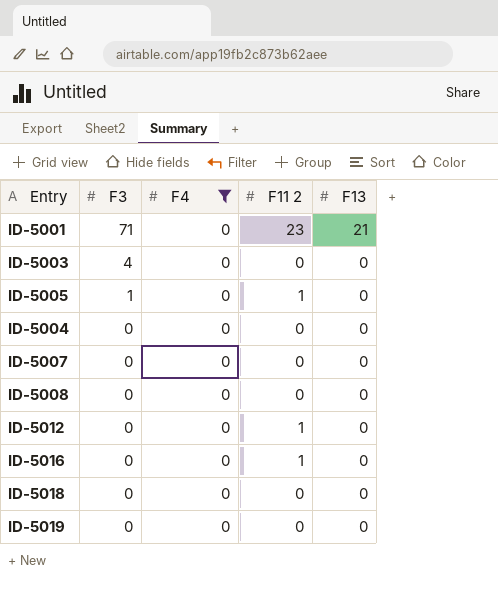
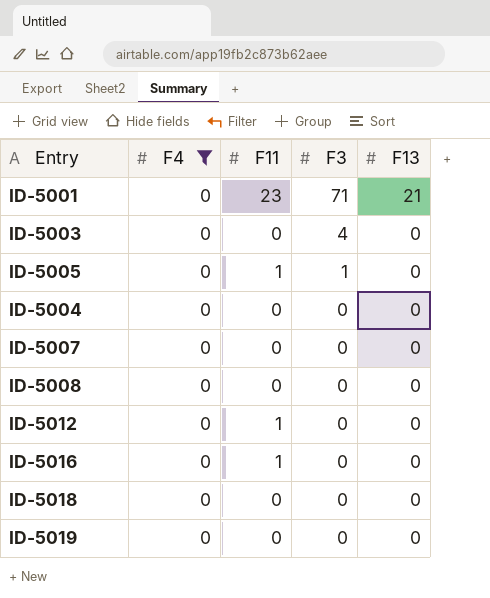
column name: F11 2 -> F11
column F3 | position: 2 -> 4

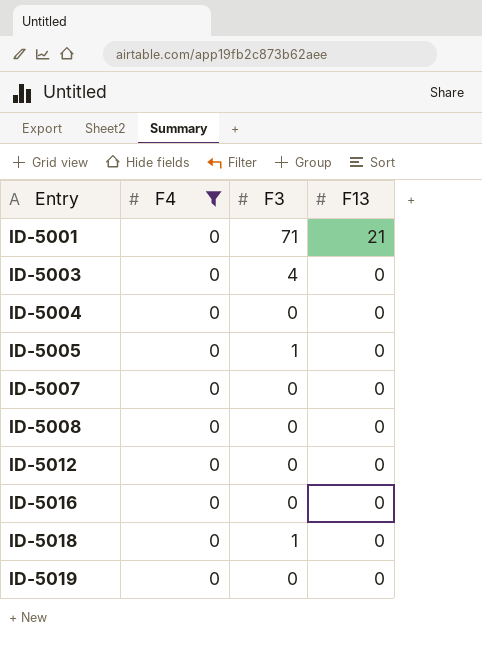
row order: F3 descending -> Entry ascending
column F11 | position: 3 -> none
ID-5018 | F3: 0 -> 1

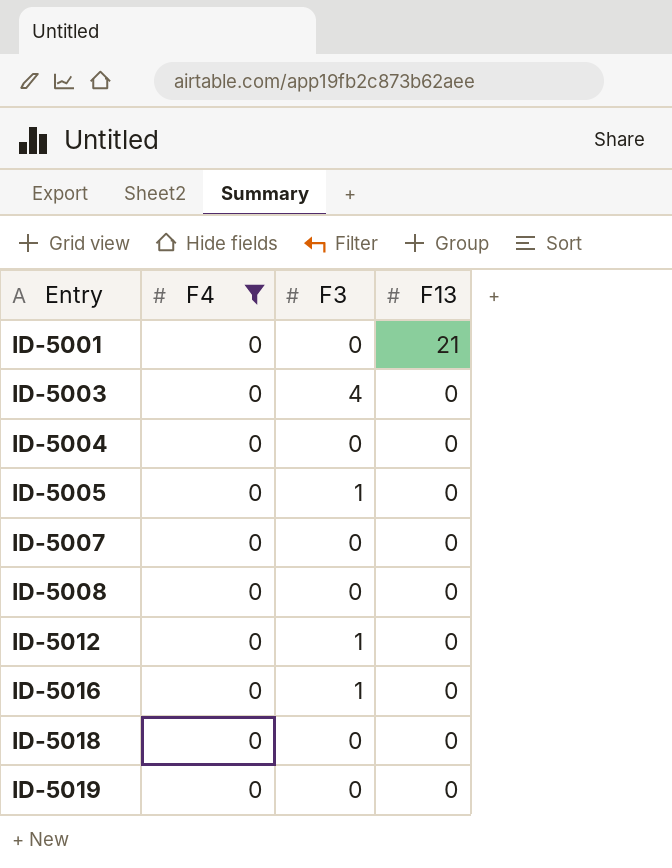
ID-5001 | F3: 71 -> 0
ID-5012 | F3: 0 -> 1
ID-5016 | F3: 0 -> 1
ID-5018 | F3: 1 -> 0

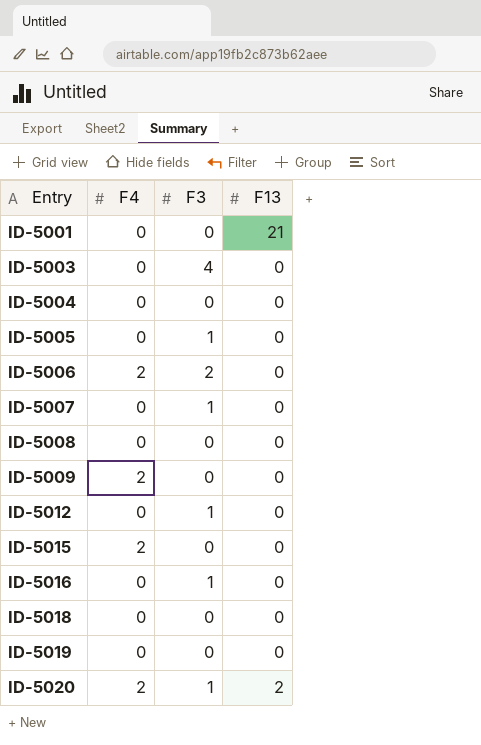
filter: F4 = 0 -> none
ID-5007 | F3: 0 -> 1

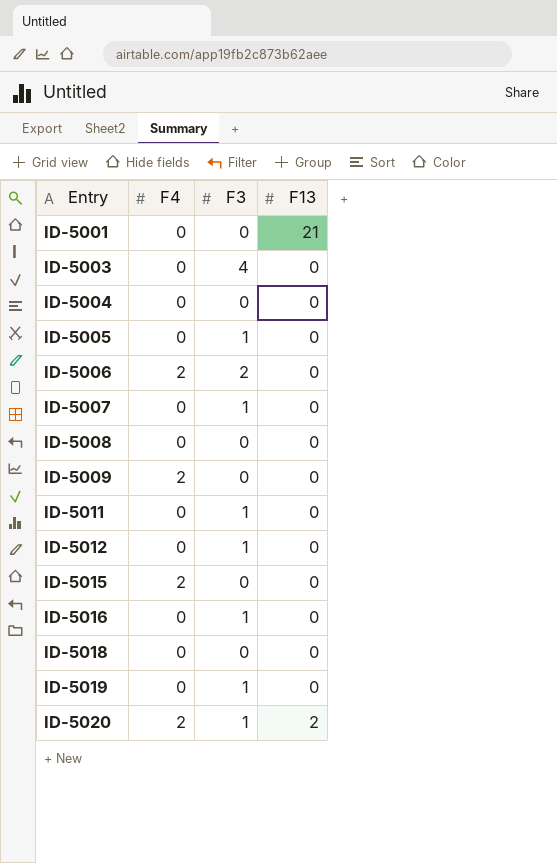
row ID-5011: none -> 0 | 1 | 0
ID-5019 | F3: 0 -> 1

